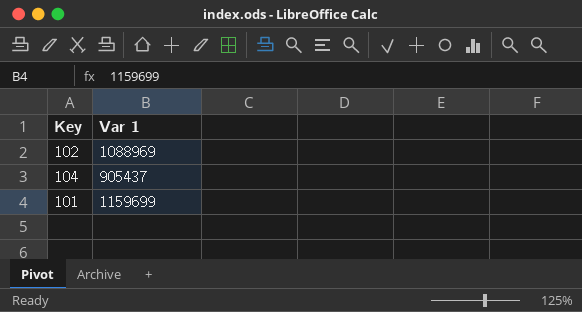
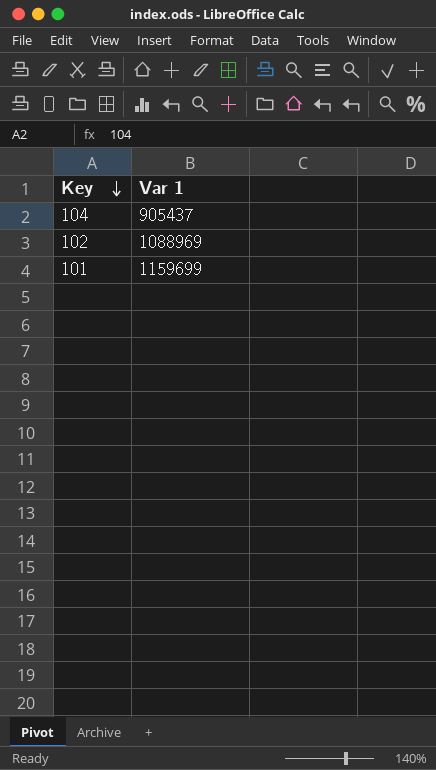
row order: none -> Key descending

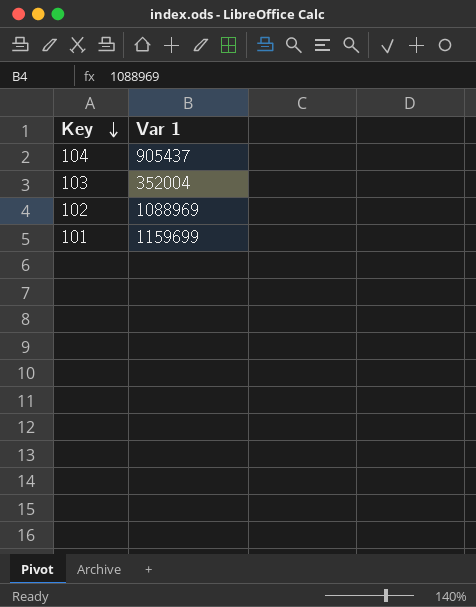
row 103: none -> 352004

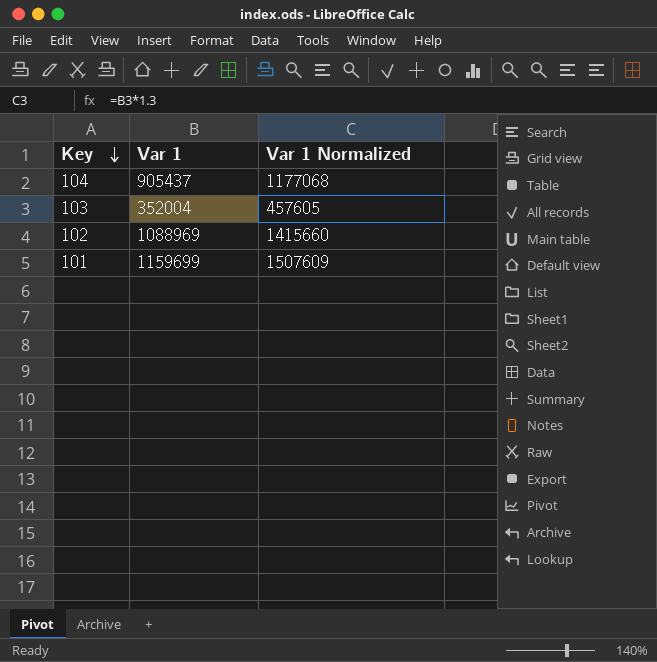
column Var 1 Normalized | formula: none -> [Var 1] * 1.3

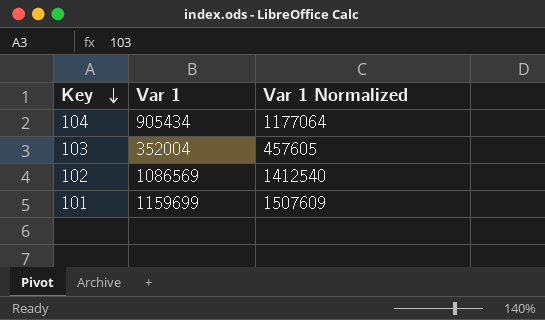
104 | Var 1: 905437 -> 905434
104 | Var 1 Normalized: 1177068 -> 1177064
102 | Var 1: 1088969 -> 1086569
102 | Var 1 Normalized: 1415660 -> 1412540

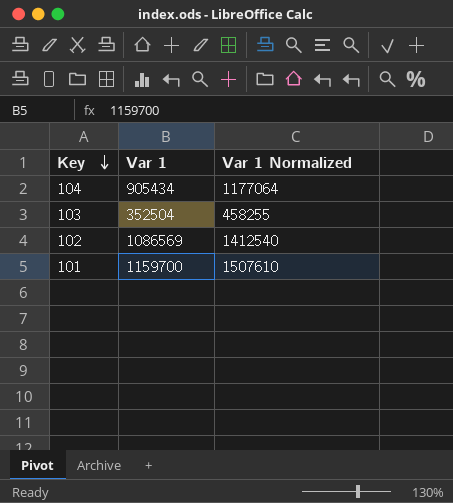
103 | Var 1: 352004 -> 352504
103 | Var 1 Normalized: 457605 -> 458255
101 | Var 1: 1159699 -> 1159700
101 | Var 1 Normalized: 1507609 -> 1507610

